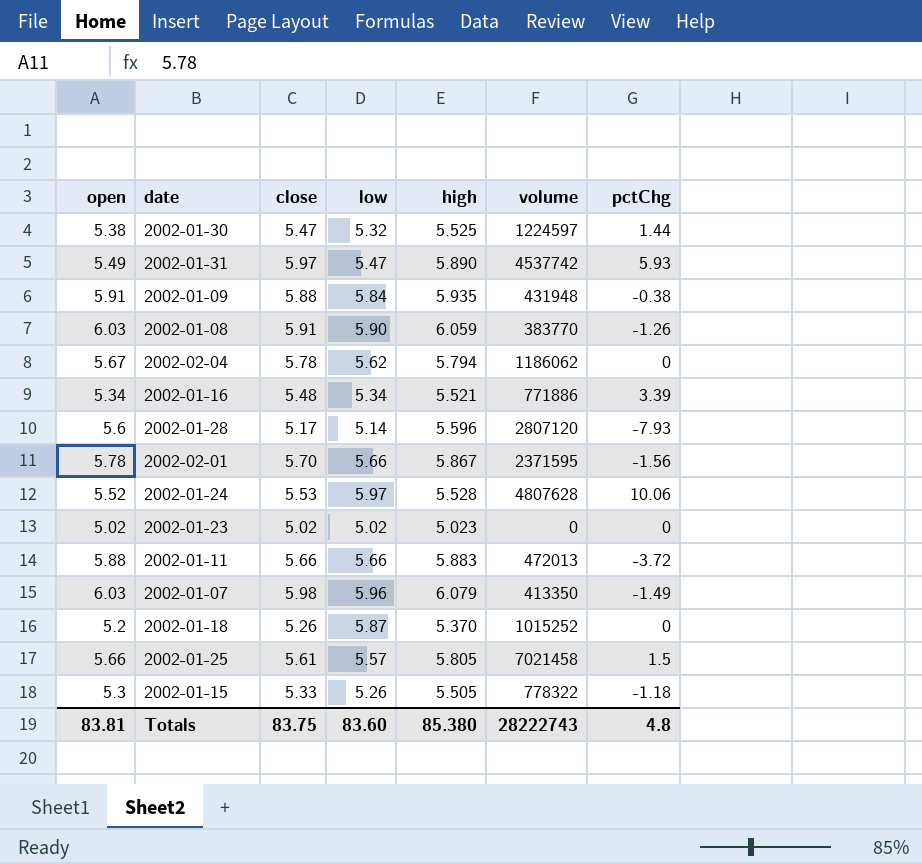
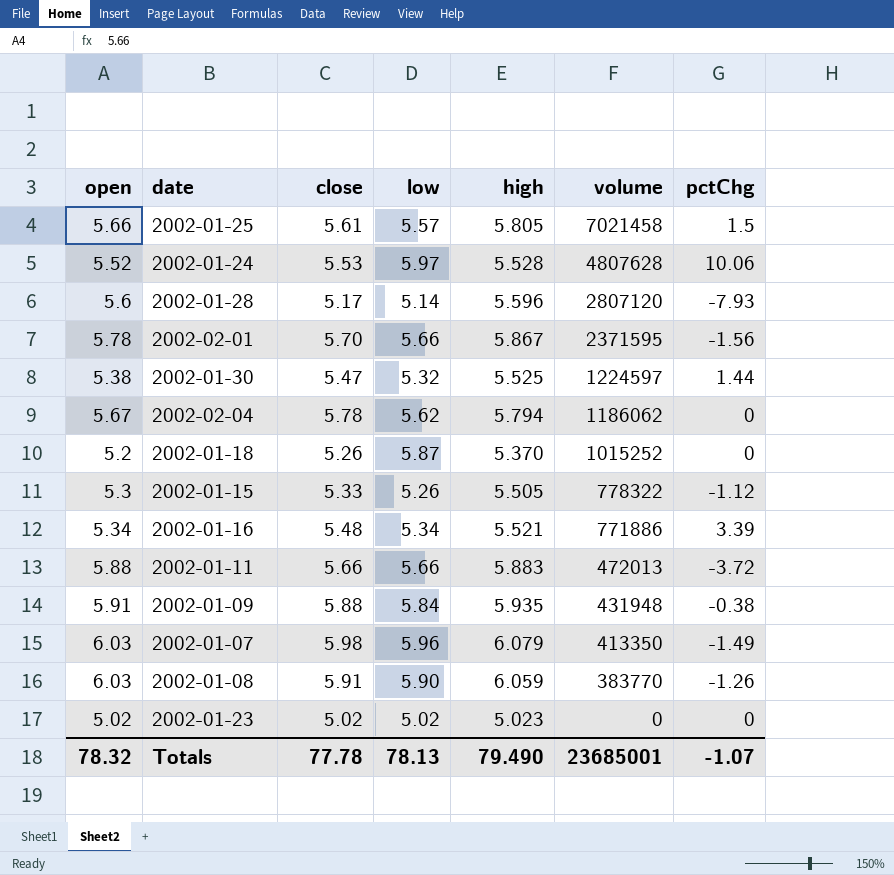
row order: none -> volume descending
row 2002-01-31: 5.49 | 5.97 | 5.47 | 5.890 | 4537742 | 5.93 -> none
2002-01-15 | pctChg: -1.18 -> -1.12
Totals | open: 83.81 -> 78.32
Totals | close: 83.75 -> 77.78
Totals | low: 83.60 -> 78.13
Totals | high: 85.380 -> 79.490
Totals | volume: 28222743 -> 23685001
Totals | pctChg: 4.8 -> -1.07

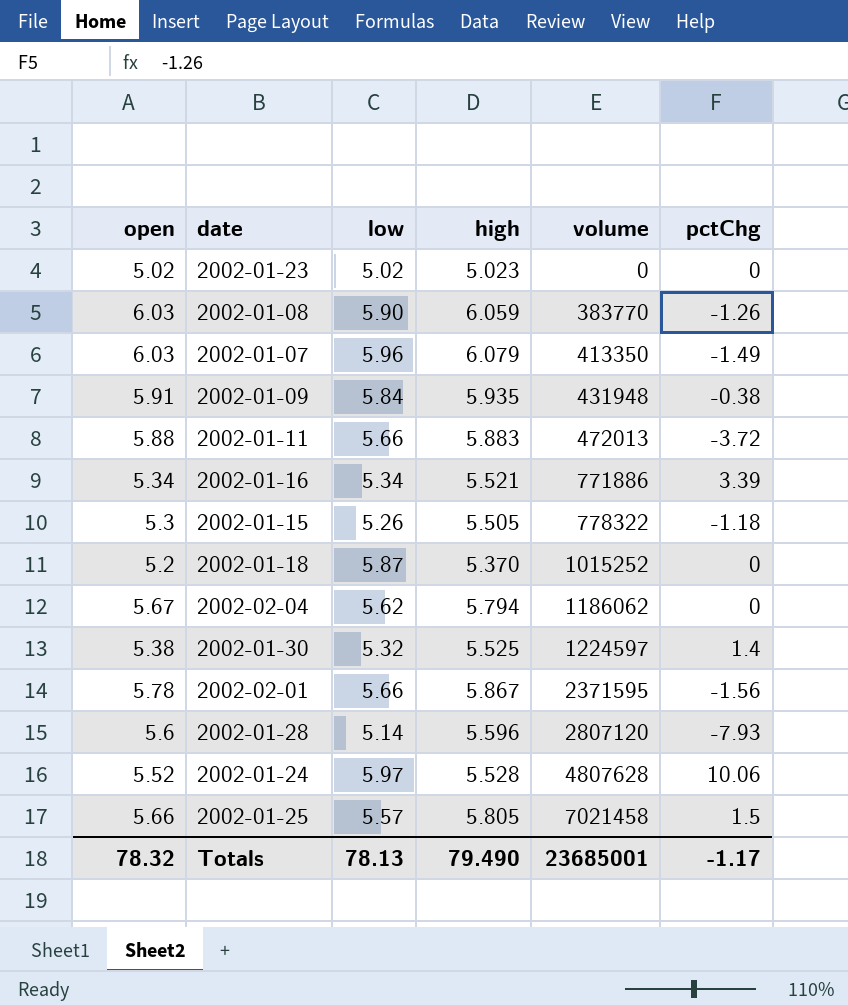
row order: volume descending -> volume ascending
column close | position: 3 -> none
2002-01-15 | pctChg: -1.12 -> -1.18
2002-01-30 | pctChg: 1.44 -> 1.4
Totals | pctChg: -1.07 -> -1.17

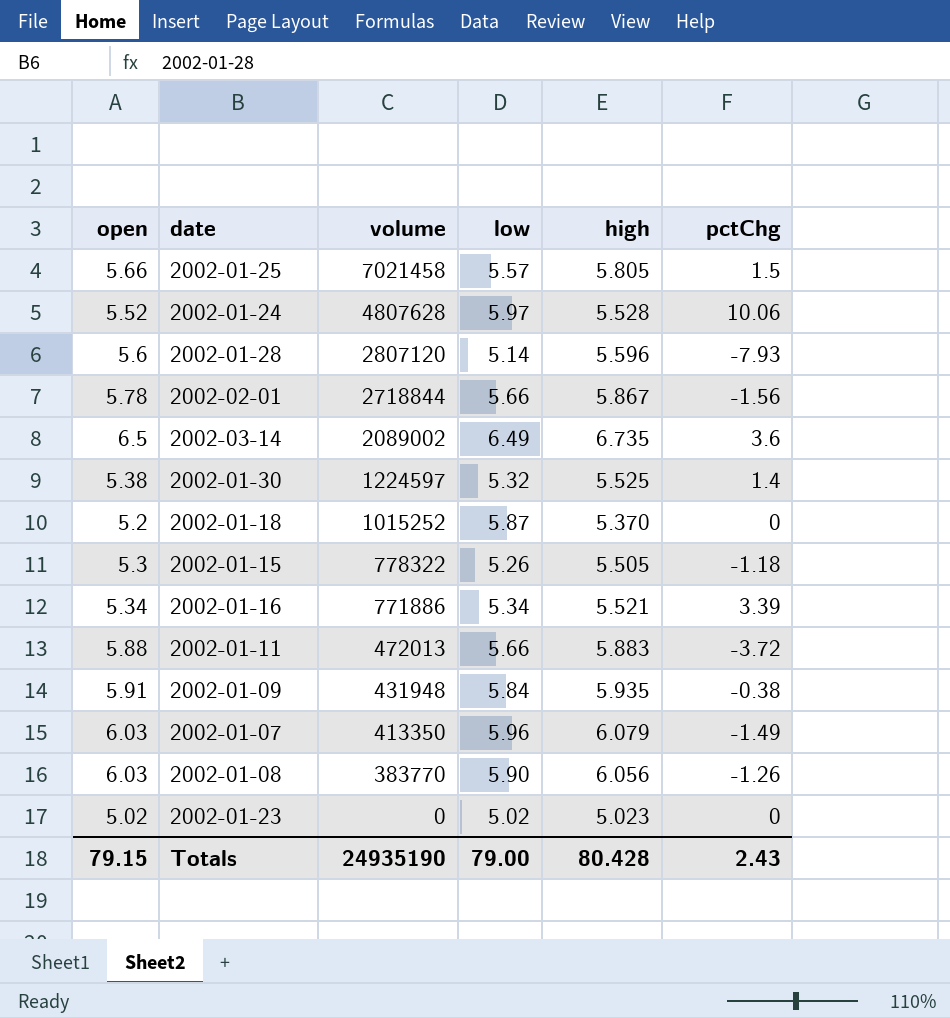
row order: volume ascending -> volume descending
column volume | position: 5 -> 3
row 2002-02-04: 5.67 | 5.62 | 5.794 | 1186062 | 0 -> none
2002-02-01 | volume: 2371595 -> 2718844
row 2002-03-14: none -> 6.5 | 2089002 | 6.49 | 6.735 | 3.6
2002-01-08 | high: 6.059 -> 6.056
Totals | open: 78.32 -> 79.15
Totals | volume: 23685001 -> 24935190
Totals | low: 78.13 -> 79.00
Totals | high: 79.490 -> 80.428
Totals | pctChg: -1.17 -> 2.43

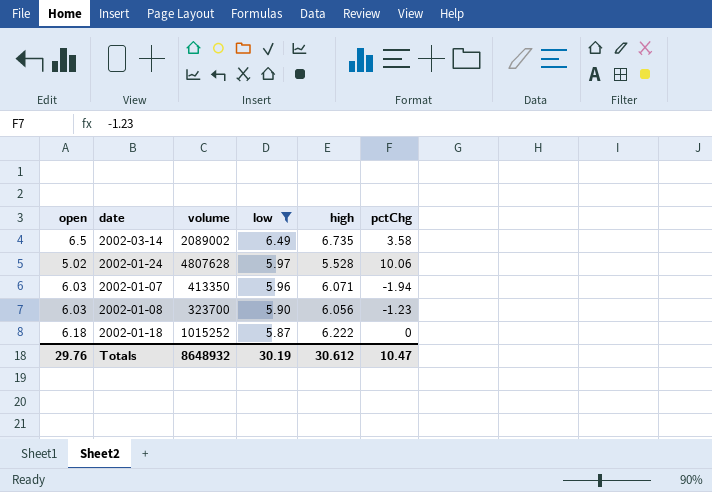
filter: none -> low >= 5.87
row order: volume descending -> low descending
2002-03-14 | pctChg: 3.6 -> 3.58
2002-01-24 | open: 5.52 -> 5.02
2002-01-07 | high: 6.079 -> 6.071
2002-01-07 | pctChg: -1.49 -> -1.94
2002-01-08 | volume: 383770 -> 323700
2002-01-08 | pctChg: -1.26 -> -1.23
2002-01-18 | open: 5.2 -> 6.18
2002-01-18 | high: 5.370 -> 6.222
Totals | open: 79.15 -> 29.76
Totals | volume: 24935190 -> 8648932
Totals | low: 79.00 -> 30.19
Totals | high: 80.428 -> 30.612
Totals | pctChg: 2.43 -> 10.47

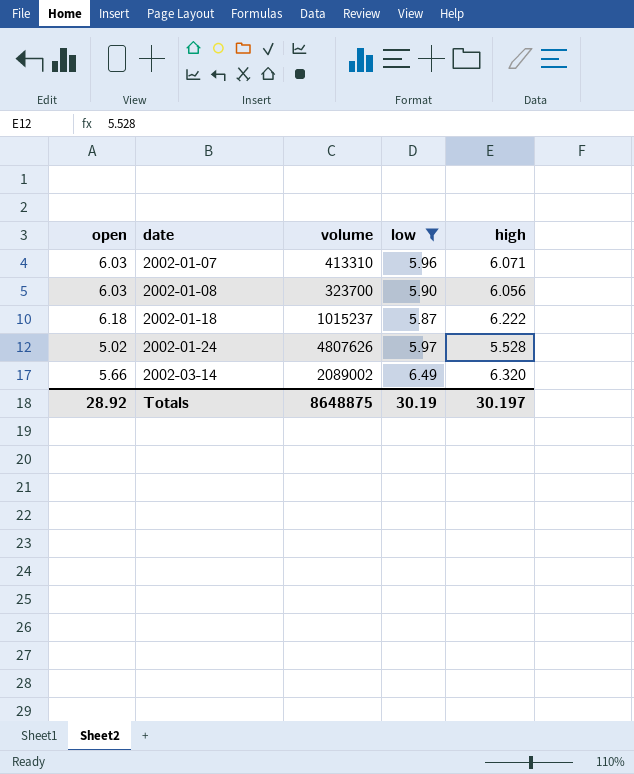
row order: low descending -> date ascending
column pctChg | position: 6 -> none
2002-01-07 | volume: 413350 -> 413310
2002-01-18 | volume: 1015252 -> 1015237
2002-01-24 | volume: 4807628 -> 4807626
2002-03-14 | open: 6.5 -> 5.66
2002-03-14 | high: 6.735 -> 6.320
Totals | open: 29.76 -> 28.92
Totals | volume: 8648932 -> 8648875
Totals | high: 30.612 -> 30.197

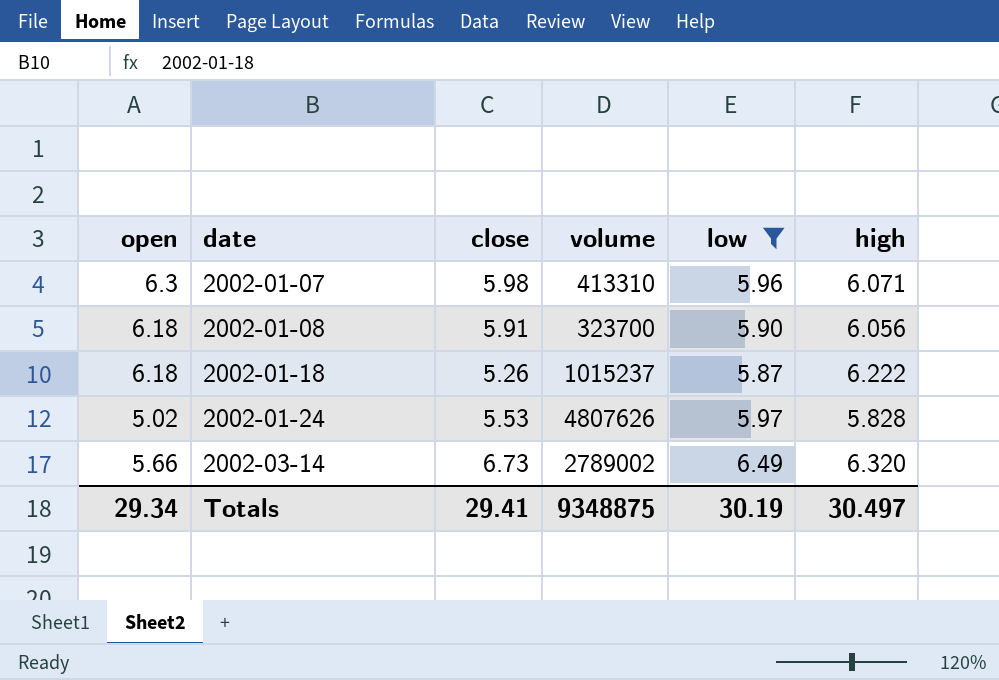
column close | position: none -> 3
2002-01-07 | open: 6.03 -> 6.3
2002-01-08 | open: 6.03 -> 6.18
2002-01-24 | high: 5.528 -> 5.828
2002-03-14 | volume: 2089002 -> 2789002
Totals | open: 28.92 -> 29.34
Totals | volume: 8648875 -> 9348875
Totals | high: 30.197 -> 30.497

